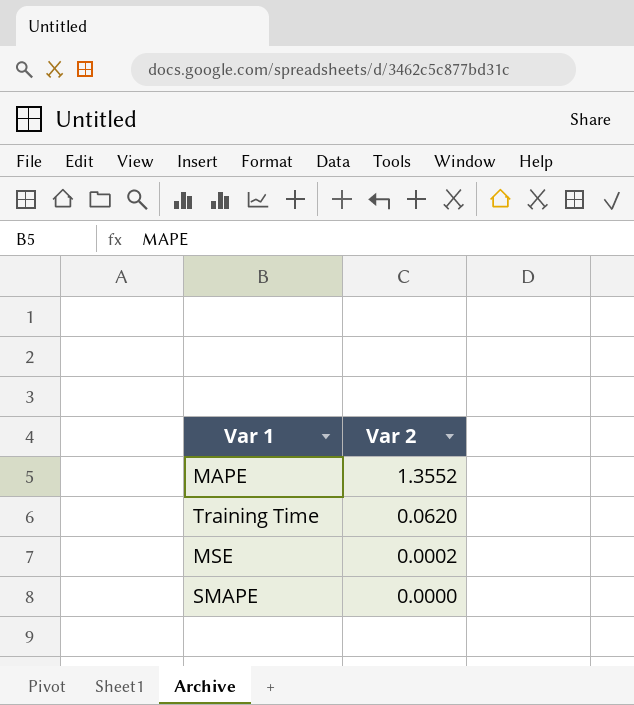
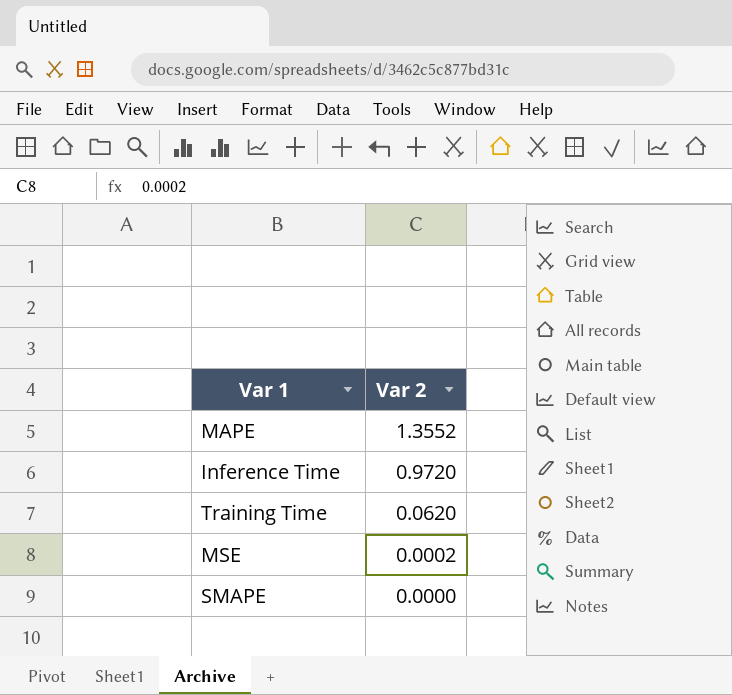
row Inference Time: none -> 0.9720

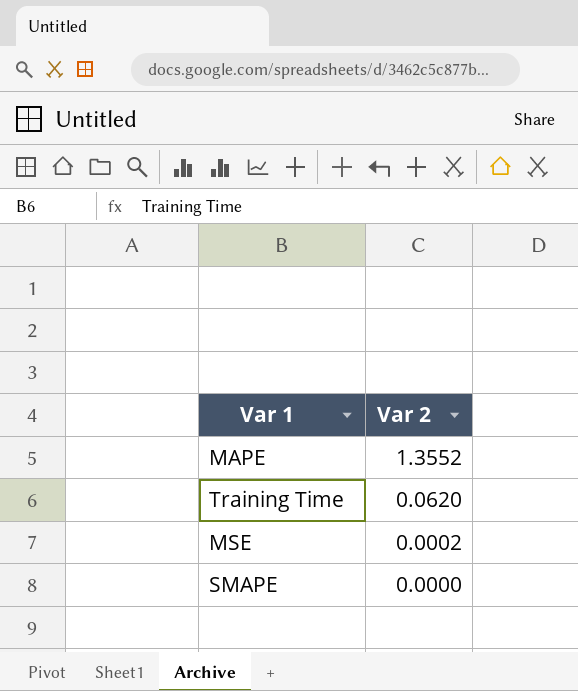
row Inference Time: 0.9720 -> none

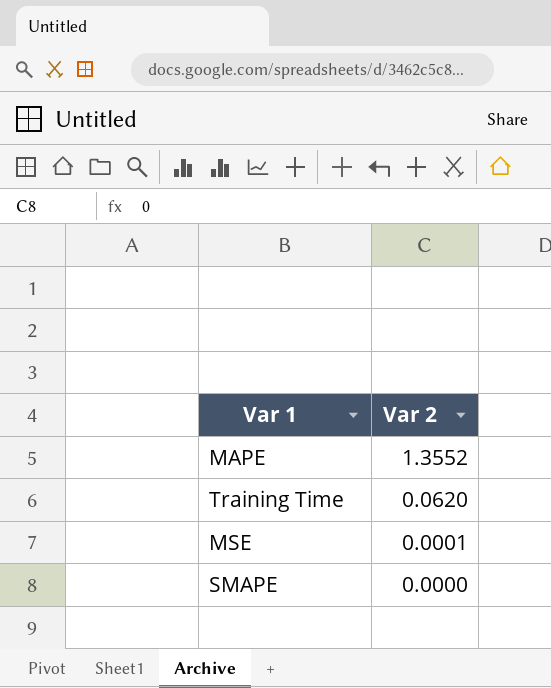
MSE | Var 2: 0.0002 -> 0.0001

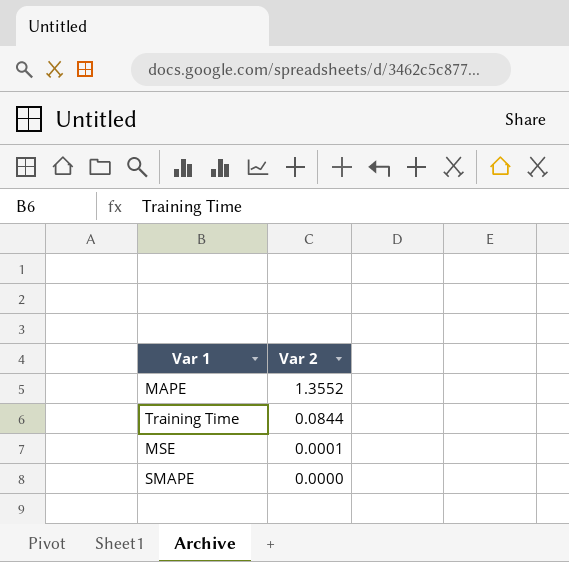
Training Time | Var 2: 0.0620 -> 0.0844

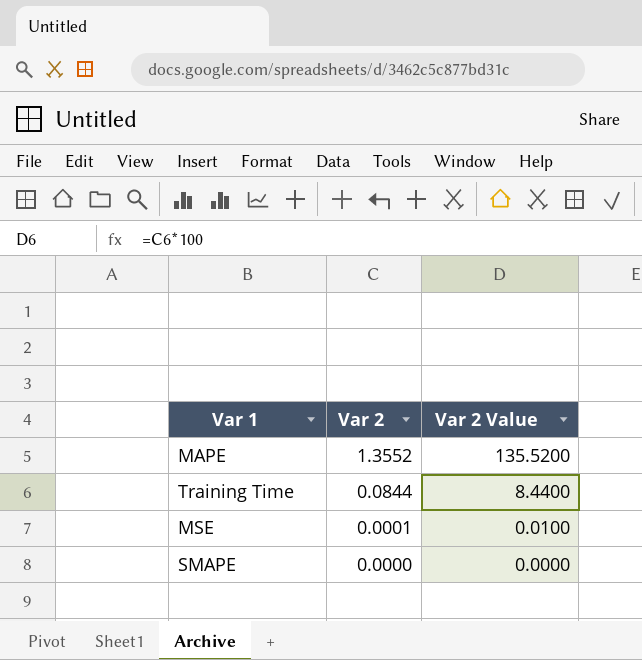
column Var 2 Value | formula: none -> [Var 2] * 100

